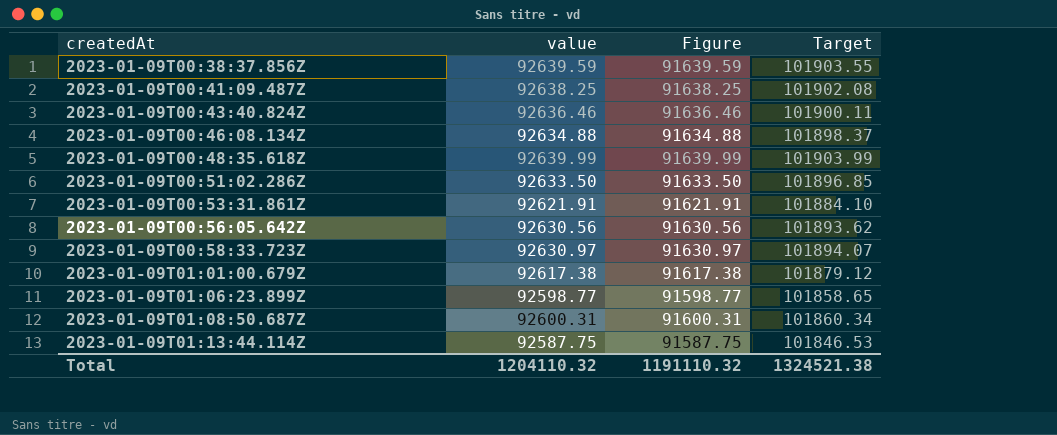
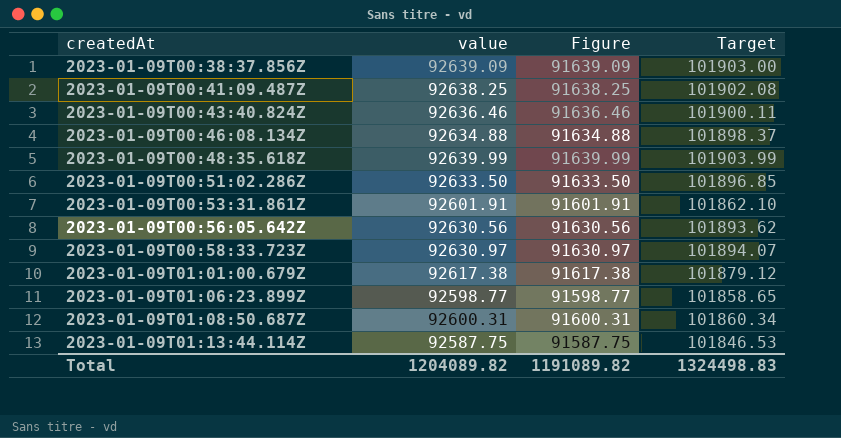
2023-01-09T00:38:37.856Z | value: 92639.59 -> 92639.09
2023-01-09T00:38:37.856Z | Figure: 91639.59 -> 91639.09
2023-01-09T00:38:37.856Z | Target: 101903.55 -> 101903.00
2023-01-09T00:53:31.861Z | value: 92621.91 -> 92601.91
2023-01-09T00:53:31.861Z | Figure: 91621.91 -> 91601.91
2023-01-09T00:53:31.861Z | Target: 101884.10 -> 101862.10
Total | value: 1204110.32 -> 1204089.82
Total | Figure: 1191110.32 -> 1191089.82
Total | Target: 1324521.38 -> 1324498.83

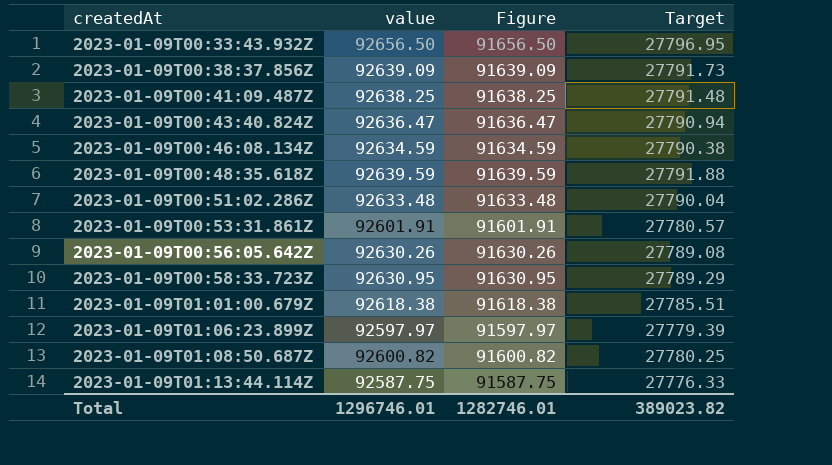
column Target | formula: [value] * 1.1 -> [value] * 0.3
row 2023-01-09T00:33:43.932Z: none -> 92656.50 | 91656.50 | 27796.95
2023-01-09T00:43:40.824Z | value: 92636.46 -> 92636.47
2023-01-09T00:43:40.824Z | Figure: 91636.46 -> 91636.47
2023-01-09T00:46:08.134Z | value: 92634.88 -> 92634.59
2023-01-09T00:46:08.134Z | Figure: 91634.88 -> 91634.59
2023-01-09T00:48:35.618Z | value: 92639.99 -> 92639.59
2023-01-09T00:48:35.618Z | Figure: 91639.99 -> 91639.59
2023-01-09T00:51:02.286Z | value: 92633.50 -> 92633.48
2023-01-09T00:51:02.286Z | Figure: 91633.50 -> 91633.48
2023-01-09T00:56:05.642Z | value: 92630.56 -> 92630.26
2023-01-09T00:56:05.642Z | Figure: 91630.56 -> 91630.26
2023-01-09T00:58:33.723Z | value: 92630.97 -> 92630.95
2023-01-09T00:58:33.723Z | Figure: 91630.97 -> 91630.95
2023-01-09T01:01:00.679Z | value: 92617.38 -> 92618.38
2023-01-09T01:01:00.679Z | Figure: 91617.38 -> 91618.38
2023-01-09T01:06:23.899Z | value: 92598.77 -> 92597.97
2023-01-09T01:06:23.899Z | Figure: 91598.77 -> 91597.97
2023-01-09T01:08:50.687Z | value: 92600.31 -> 92600.82
2023-01-09T01:08:50.687Z | Figure: 91600.31 -> 91600.82
Total | value: 1204089.82 -> 1296746.01
Total | Figure: 1191089.82 -> 1282746.01
Total | Target: 1324498.83 -> 389023.82

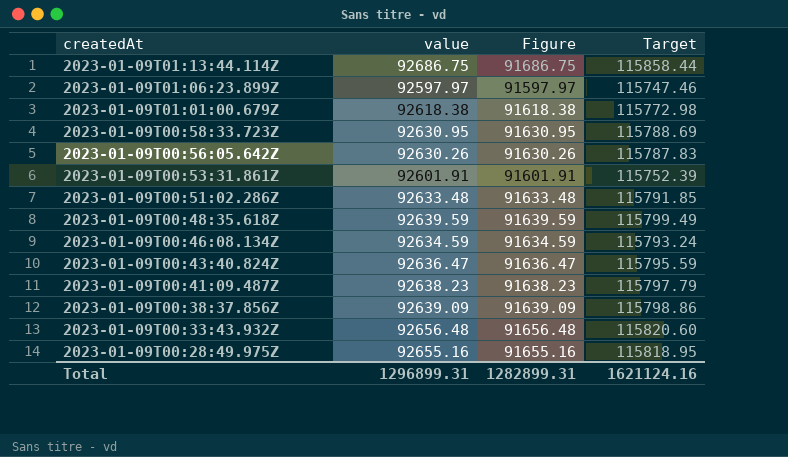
row order: createdAt ascending -> createdAt descending
column Target | formula: [value] * 0.3 -> [value] * 1.25
row 2023-01-09T01:08:50.687Z: 92600.82 | 91600.82 | 27780.25 -> none
2023-01-09T01:13:44.114Z | value: 92587.75 -> 92686.75
2023-01-09T01:13:44.114Z | Figure: 91587.75 -> 91686.75
2023-01-09T00:41:09.487Z | value: 92638.25 -> 92638.23
2023-01-09T00:41:09.487Z | Figure: 91638.25 -> 91638.23
2023-01-09T00:33:43.932Z | value: 92656.50 -> 92656.48
2023-01-09T00:33:43.932Z | Figure: 91656.50 -> 91656.48
row 2023-01-09T00:28:49.975Z: none -> 92655.16 | 91655.16 | 115818.95
Total | value: 1296746.01 -> 1296899.31
Total | Figure: 1282746.01 -> 1282899.31
Total | Target: 389023.82 -> 1621124.16

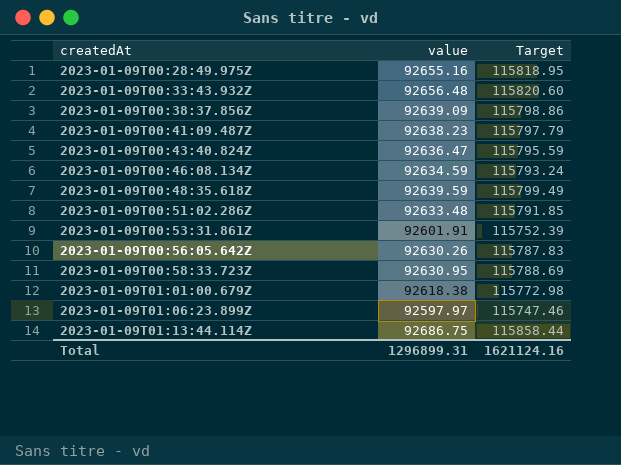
row order: createdAt descending -> createdAt ascending
column Figure | formula: [value] - 1000 -> none

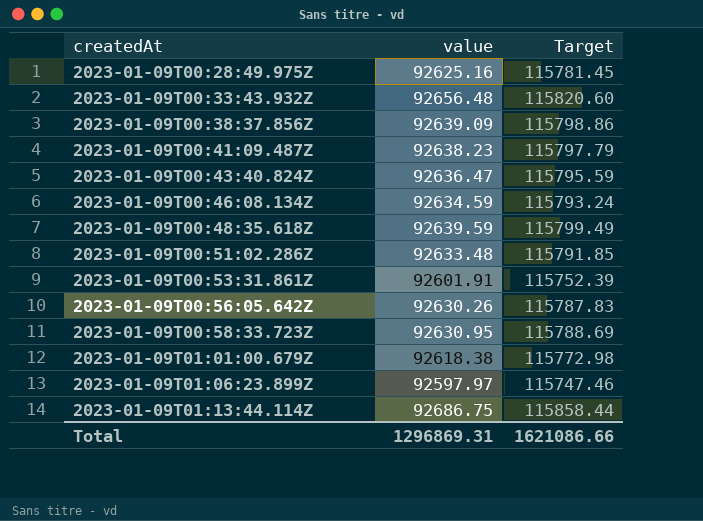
2023-01-09T00:28:49.975Z | value: 92655.16 -> 92625.16
2023-01-09T00:28:49.975Z | Target: 115818.95 -> 115781.45
Total | value: 1296899.31 -> 1296869.31
Total | Target: 1621124.16 -> 1621086.66

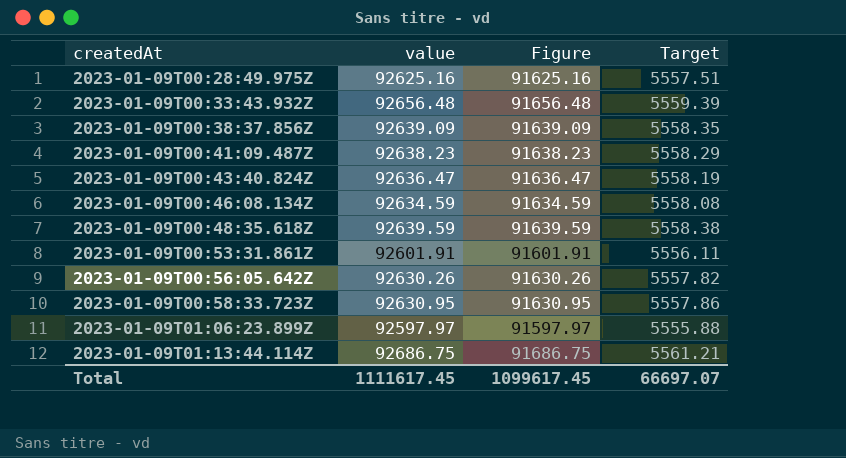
column Figure | formula: none -> [value] - 1000
column Target | formula: [value] * 1.25 -> [value] * 0.06
row 2023-01-09T00:51:02.286Z: 92633.48 | 115791.85 -> none
row 2023-01-09T01:01:00.679Z: 92618.38 | 115772.98 -> none
Total | value: 1296869.31 -> 1111617.45
Total | Target: 1621086.66 -> 66697.07

